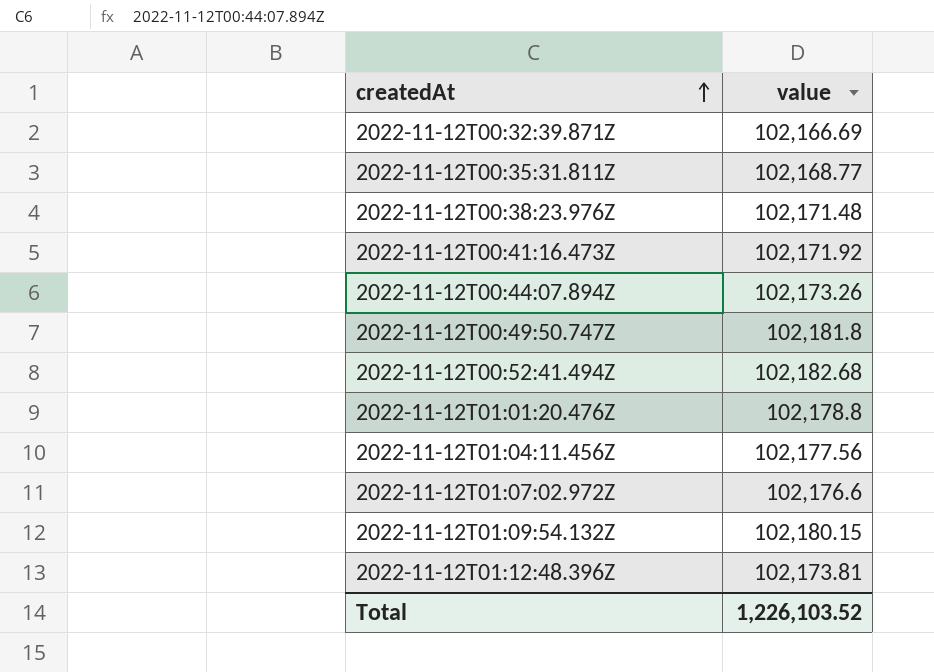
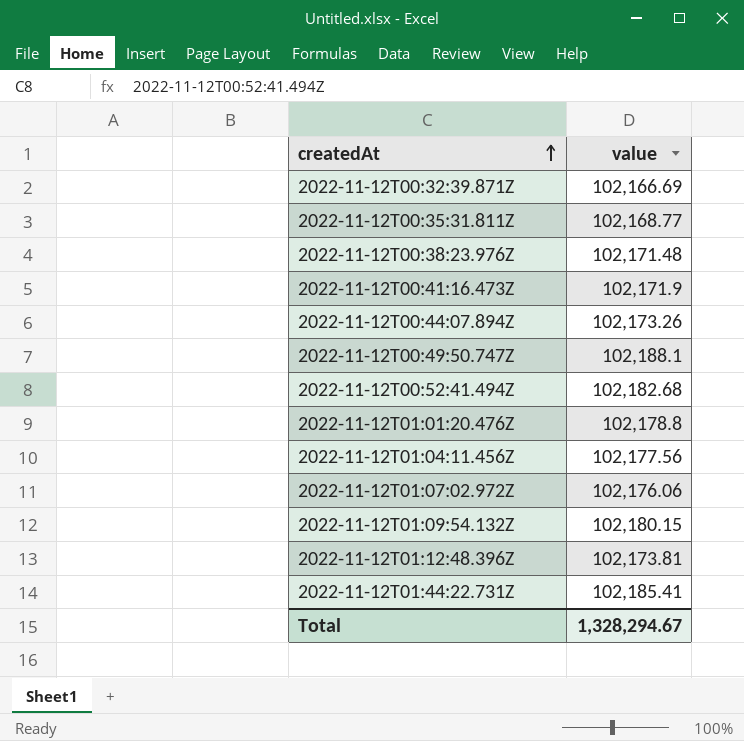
2022-11-12T00:41:16.473Z | value: 102,171.92 -> 102,171.9
2022-11-12T00:49:50.747Z | value: 102,181.8 -> 102,188.1
2022-11-12T01:07:02.972Z | value: 102,176.6 -> 102,176.06
row 2022-11-12T01:44:22.731Z: none -> 102,185.41
Total | value: 1,226,103.52 -> 1,328,294.67

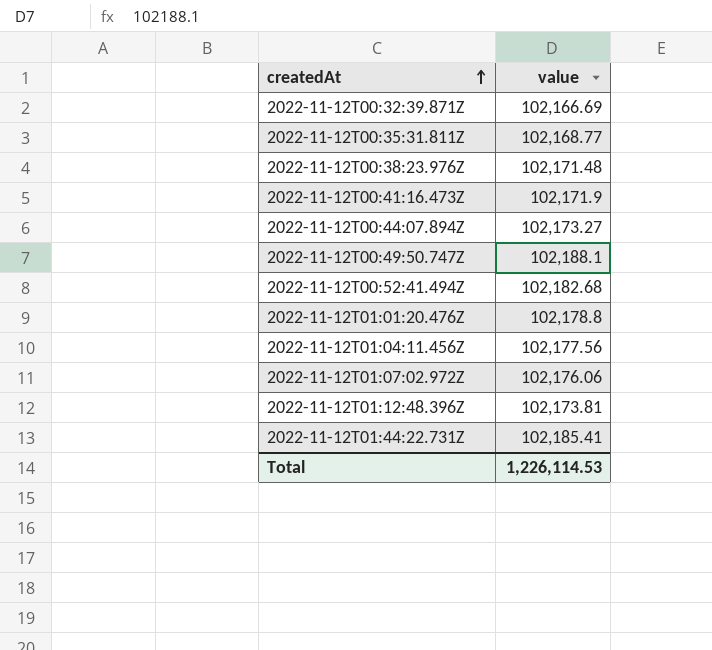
row 2022-11-12T01:09:54.132Z: 102,180.15 -> none
2022-11-12T00:44:07.894Z | value: 102,173.26 -> 102,173.27
Total | value: 1,328,294.67 -> 1,226,114.53

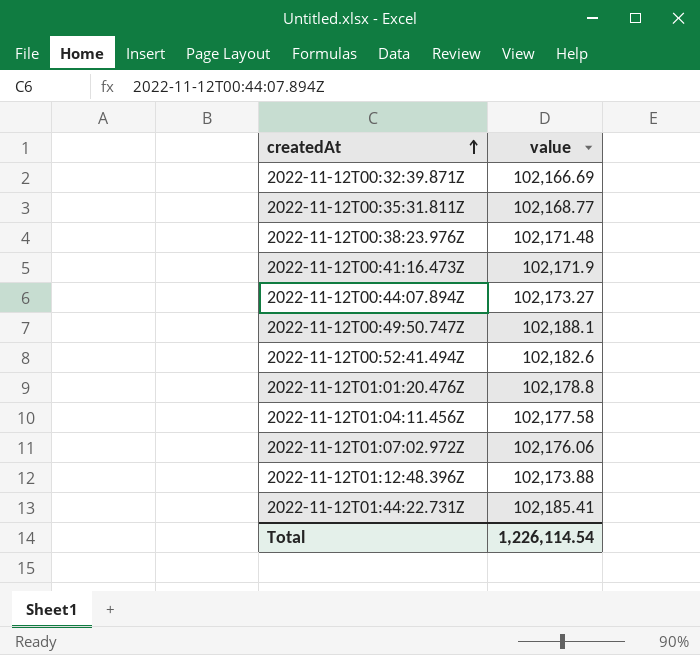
2022-11-12T00:52:41.494Z | value: 102,182.68 -> 102,182.6
2022-11-12T01:04:11.456Z | value: 102,177.56 -> 102,177.58
2022-11-12T01:12:48.396Z | value: 102,173.81 -> 102,173.88
Total | value: 1,226,114.53 -> 1,226,114.54

